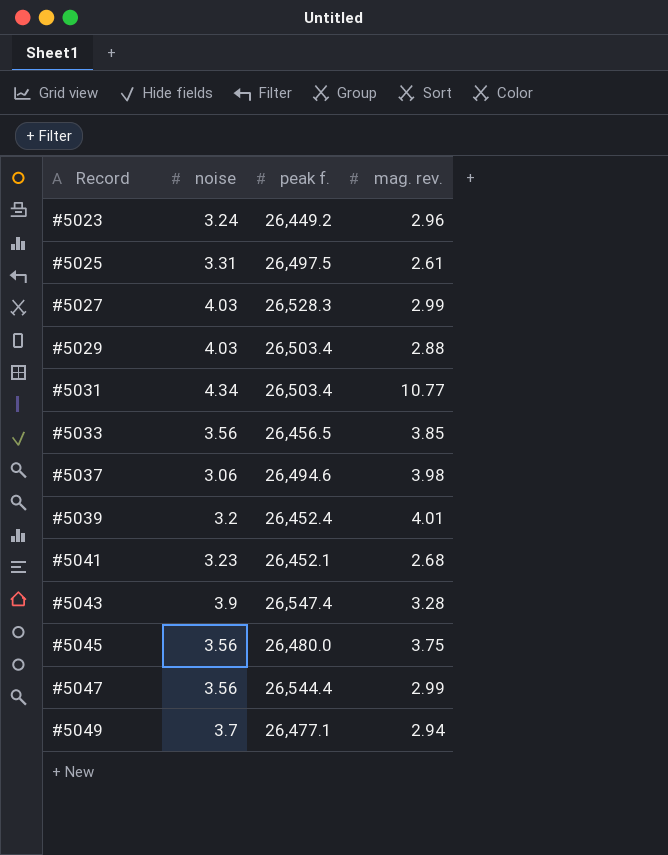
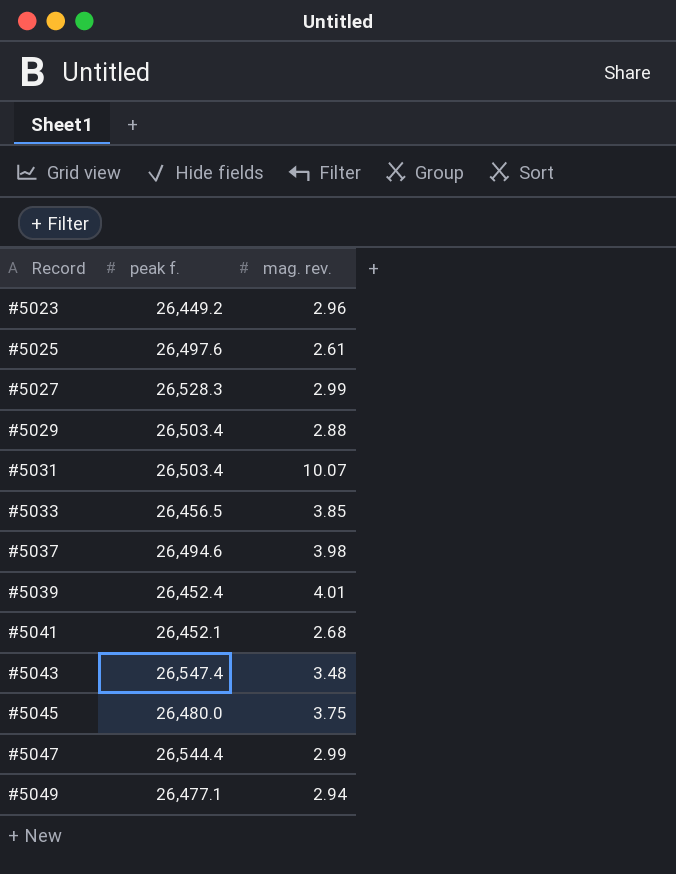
column noise | position: 2 -> none
#5025 | peak f.: 26,497.5 -> 26,497.6
#5031 | mag. rev.: 10.77 -> 10.07
#5043 | mag. rev.: 3.28 -> 3.48

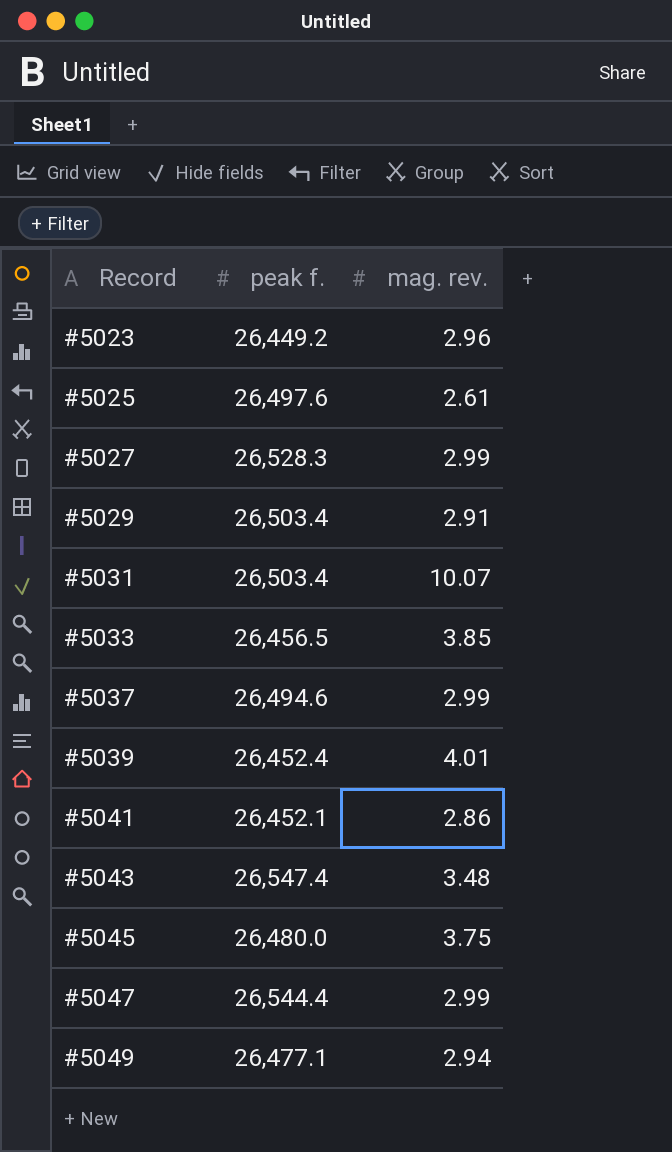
#5029 | mag. rev.: 2.88 -> 2.91
#5037 | mag. rev.: 3.98 -> 2.99
#5041 | mag. rev.: 2.68 -> 2.86

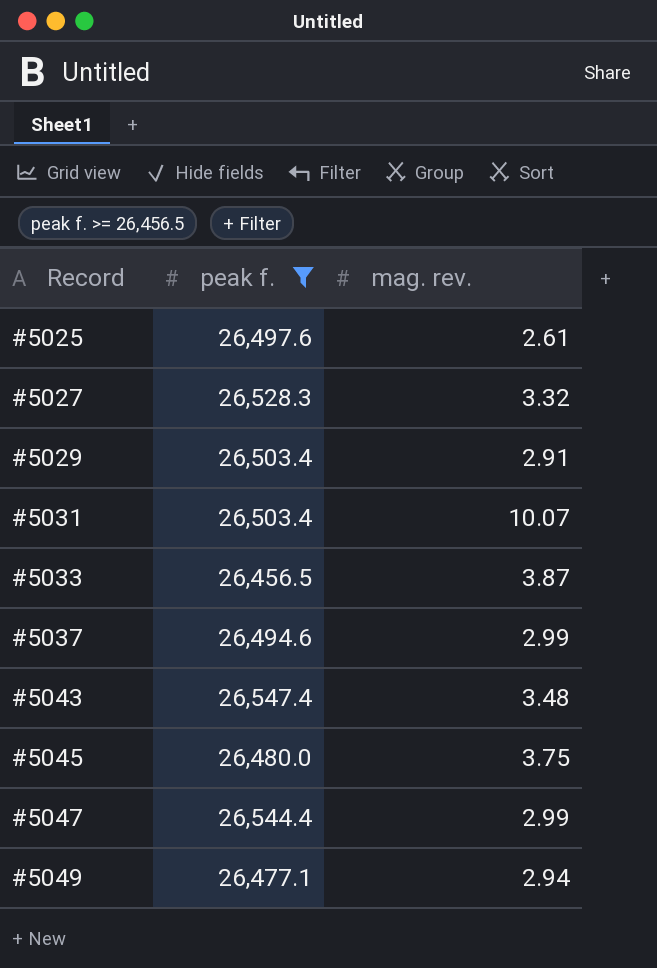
filter: none -> peak f. >= 26,456.5
#5027 | mag. rev.: 2.99 -> 3.32
#5033 | mag. rev.: 3.85 -> 3.87

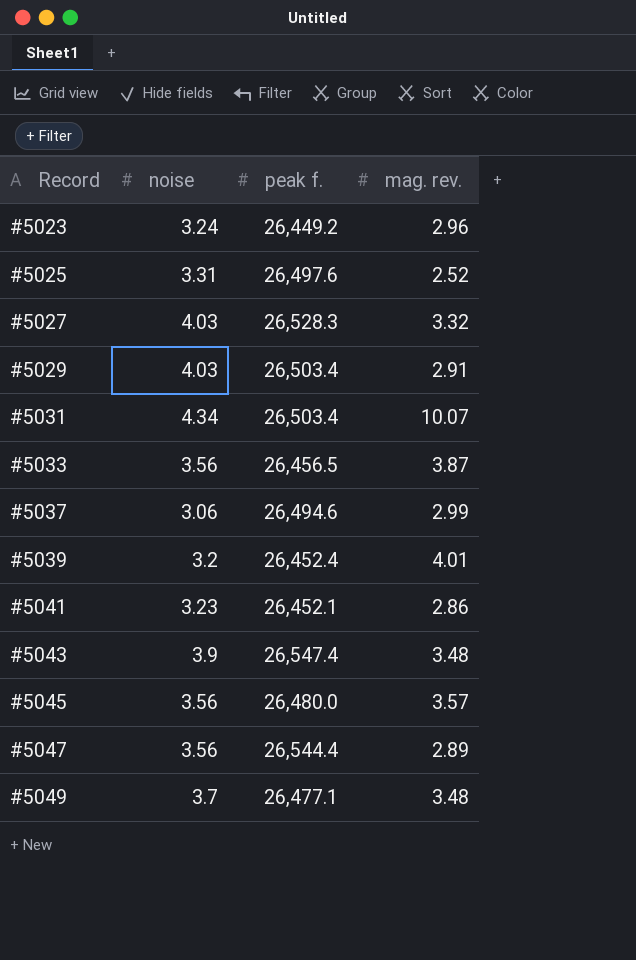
filter: peak f. >= 26,456.5 -> none
column noise | position: none -> 2
#5025 | mag. rev.: 2.61 -> 2.52
#5045 | mag. rev.: 3.75 -> 3.57
#5047 | mag. rev.: 2.99 -> 2.89
#5049 | mag. rev.: 2.94 -> 3.48

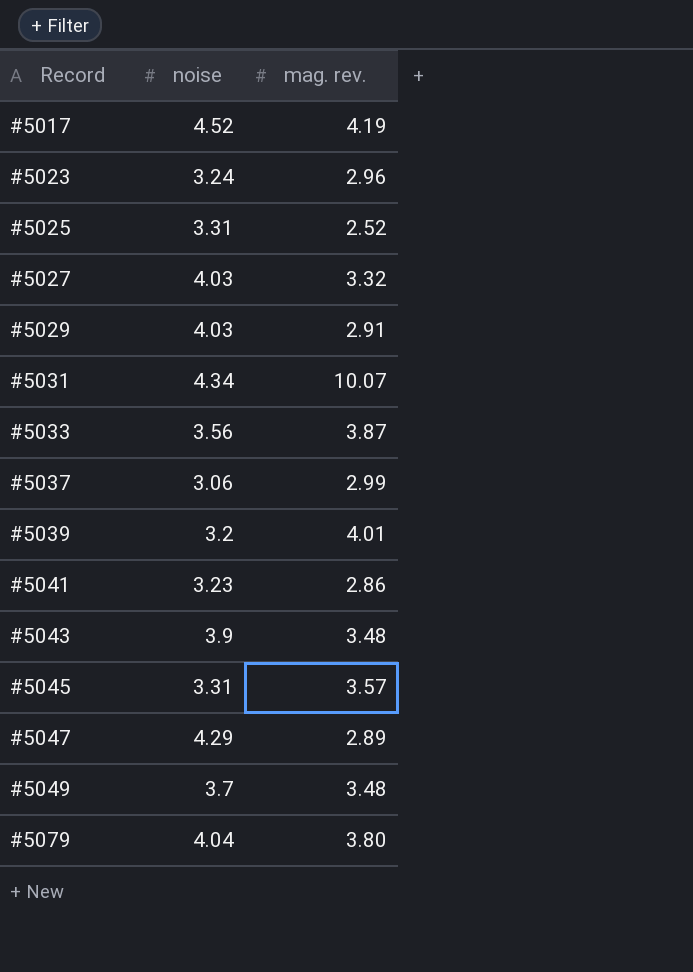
column peak f. | position: 3 -> none
row #5017: none -> 4.52 | 4.19
#5045 | noise: 3.56 -> 3.31
#5047 | noise: 3.56 -> 4.29
row #5079: none -> 4.04 | 3.80

